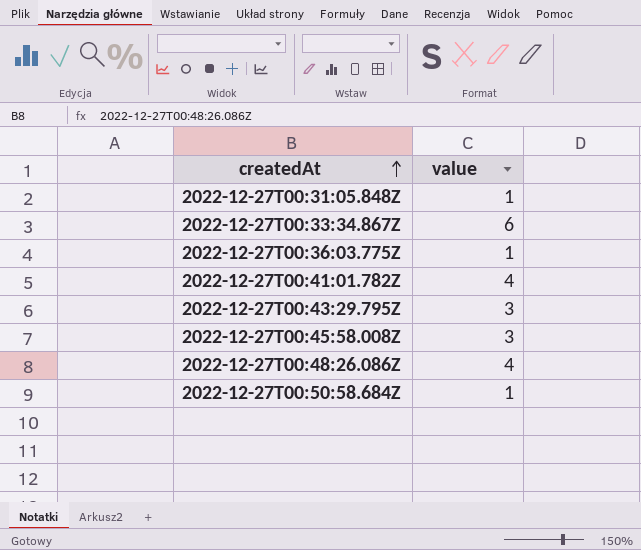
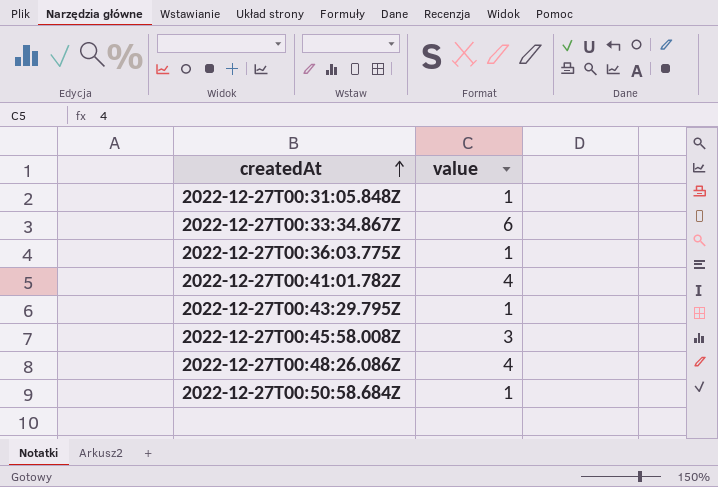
2022-12-27T00:43:29.795Z | value: 3 -> 1

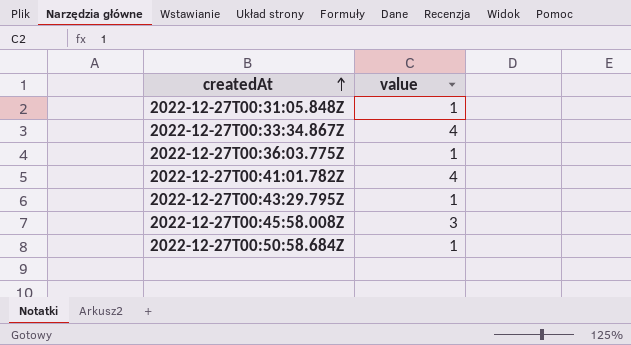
row 2022-12-27T00:48:26.086Z: 4 -> none
2022-12-27T00:33:34.867Z | value: 6 -> 4

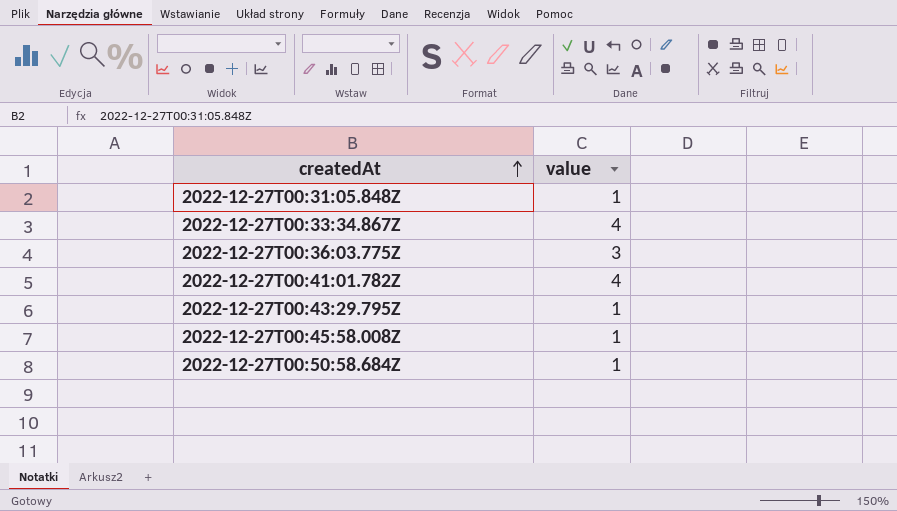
2022-12-27T00:36:03.775Z | value: 1 -> 3
2022-12-27T00:45:58.008Z | value: 3 -> 1

